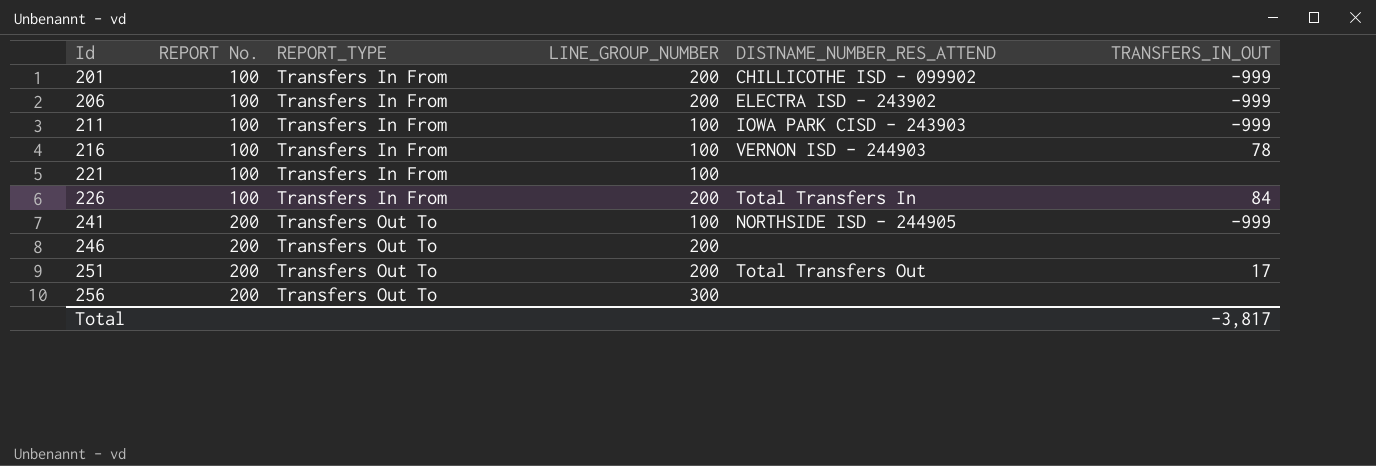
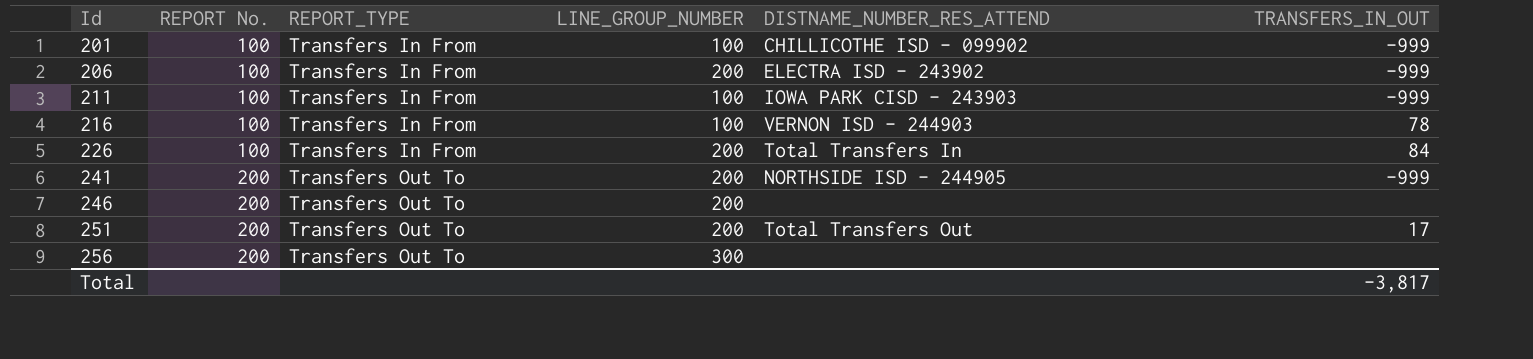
row 221: 100 | Transfers In From | 100 | none | none -> none
201 | LINE_GROUP_NUMBER: 200 -> 100
241 | LINE_GROUP_NUMBER: 100 -> 200

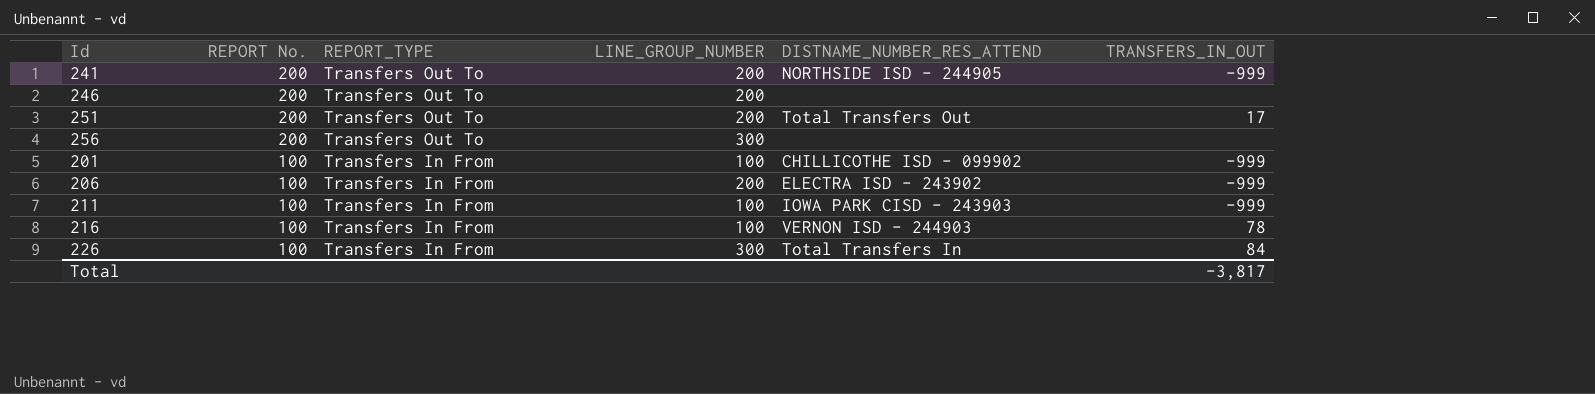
row order: Id ascending -> REPORT No. descending
226 | LINE_GROUP_NUMBER: 200 -> 300

